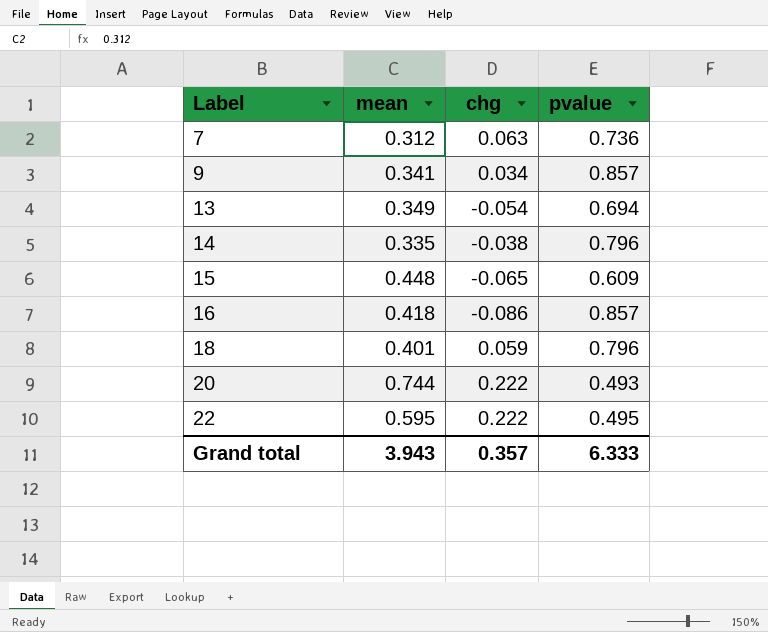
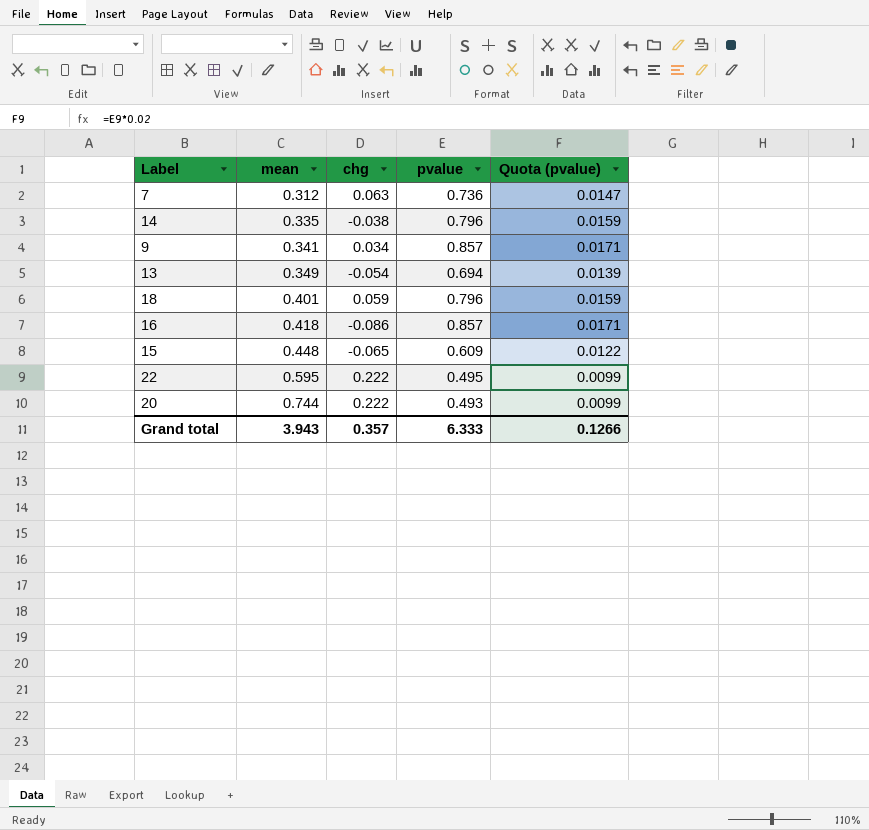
row order: Label ascending -> mean ascending
column Quota (pvalue) | formula: none -> [pvalue] * 0.02

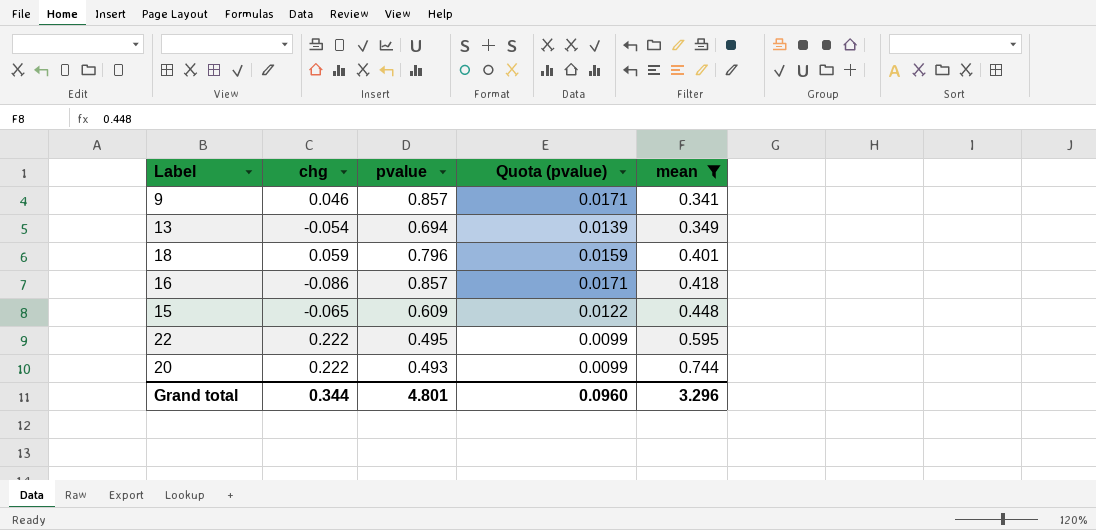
filter: none -> mean >= 0.341
column mean | position: 2 -> 5
9 | chg: 0.034 -> 0.046
Grand total | chg: 0.357 -> 0.344
Grand total | pvalue: 6.333 -> 4.801
Grand total | Quota (pvalue): 0.1266 -> 0.0960
Grand total | mean: 3.943 -> 3.296

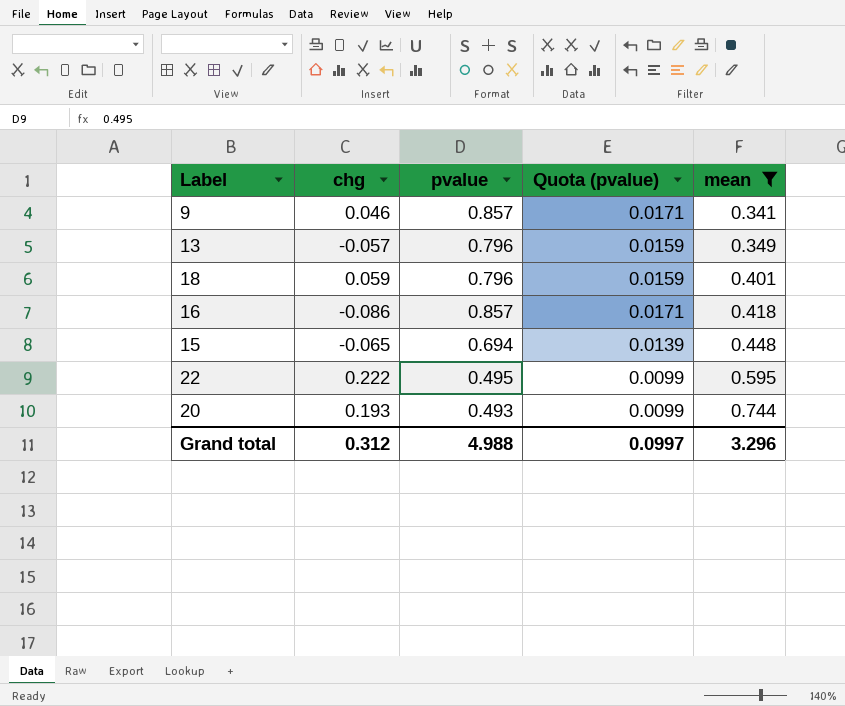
13 | chg: -0.054 -> -0.057
13 | pvalue: 0.694 -> 0.796
13 | Quota (pvalue): 0.0139 -> 0.0159
15 | pvalue: 0.609 -> 0.694
15 | Quota (pvalue): 0.0122 -> 0.0139
20 | chg: 0.222 -> 0.193
Grand total | chg: 0.344 -> 0.312
Grand total | pvalue: 4.801 -> 4.988
Grand total | Quota (pvalue): 0.0960 -> 0.0997

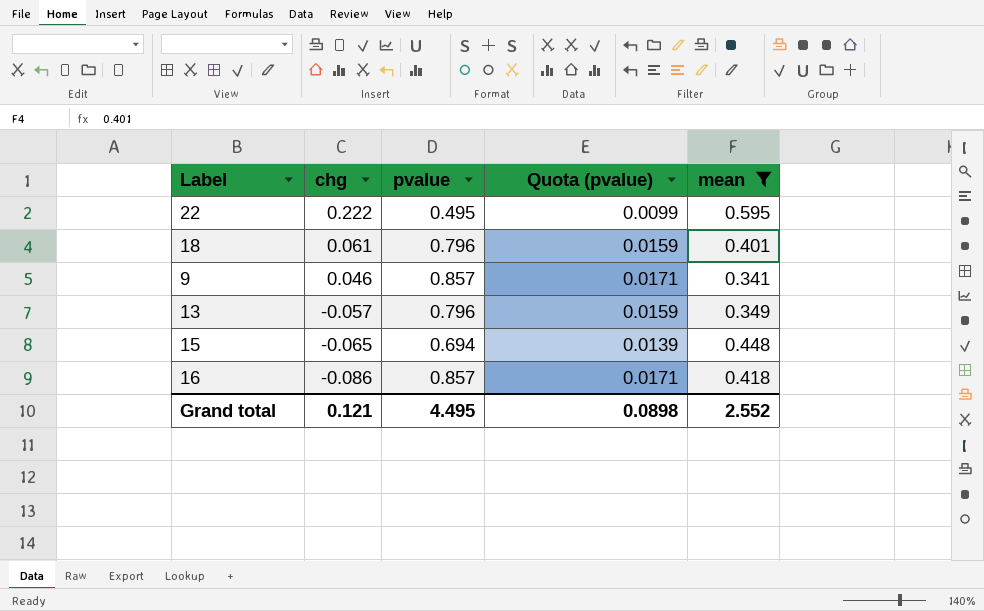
row order: mean ascending -> chg descending
row 20: 0.193 | 0.493 | 0.0099 | 0.744 -> none
18 | chg: 0.059 -> 0.061
Grand total | chg: 0.312 -> 0.121
Grand total | pvalue: 4.988 -> 4.495
Grand total | Quota (pvalue): 0.0997 -> 0.0898
Grand total | mean: 3.296 -> 2.552

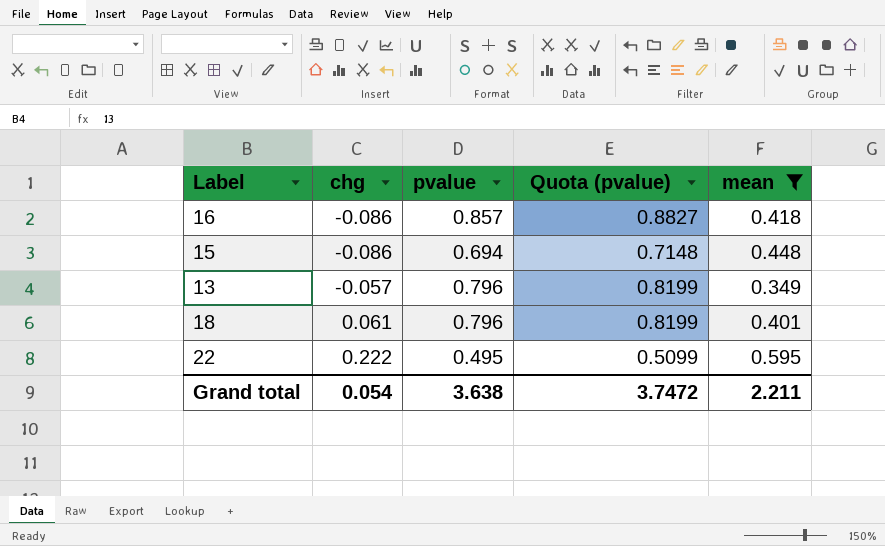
row order: chg descending -> chg ascending
column Quota (pvalue) | formula: [pvalue] * 0.02 -> [pvalue] * 1.03
row 9: 0.046 | 0.857 | 0.0171 | 0.341 -> none
15 | chg: -0.065 -> -0.086
Grand total | chg: 0.121 -> 0.054
Grand total | pvalue: 4.495 -> 3.638
Grand total | Quota (pvalue): 0.0898 -> 3.7472
Grand total | mean: 2.552 -> 2.211

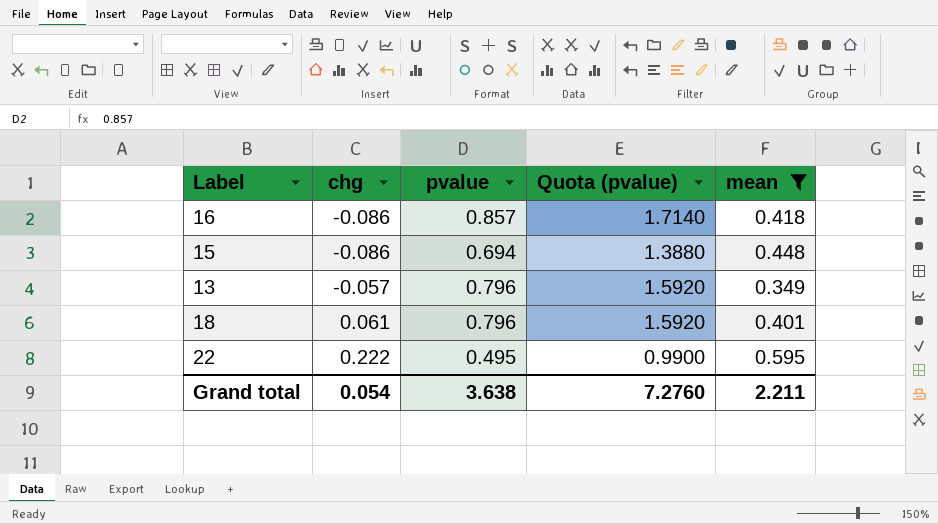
column Quota (pvalue) | formula: [pvalue] * 1.03 -> [pvalue] * 2
Grand total | Quota (pvalue): 3.7472 -> 7.2760

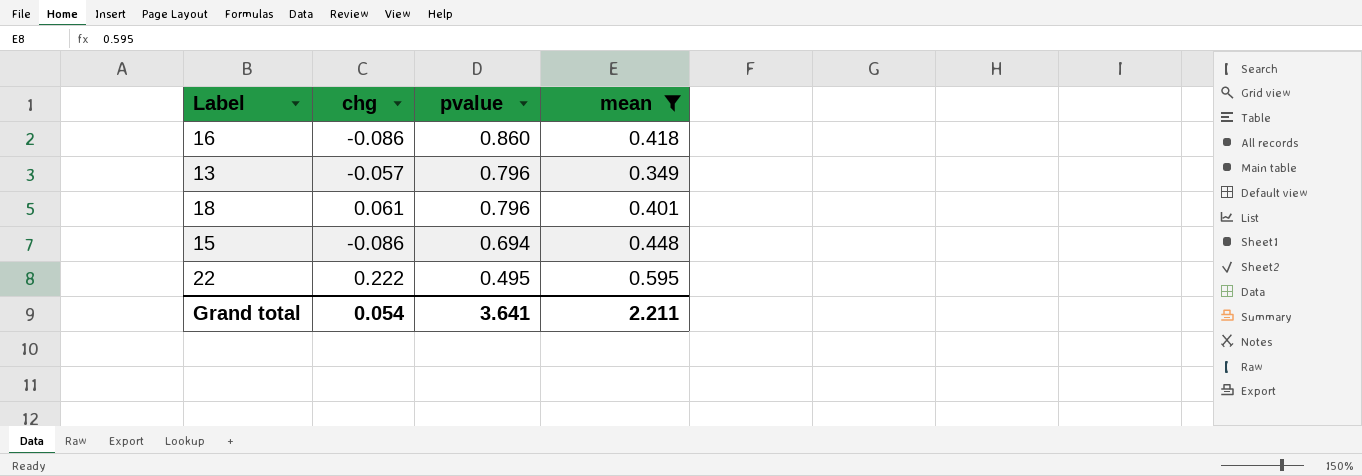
row order: chg ascending -> pvalue descending
column Quota (pvalue) | formula: [pvalue] * 2 -> none
16 | pvalue: 0.857 -> 0.860
Grand total | pvalue: 3.638 -> 3.641

